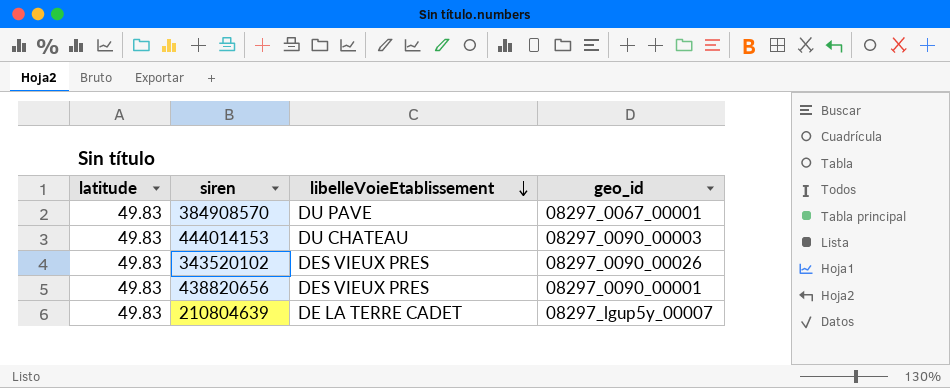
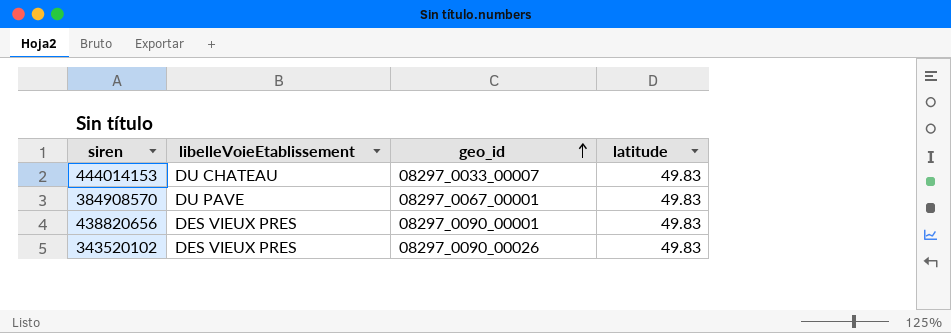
row order: libelleVoieEtablissement descending -> geo_id ascending
column latitude | position: 1 -> 4
row 210804639: 49.83 | DE LA TERRE CADET | 08297_lgup5y_00007 -> none
444014153 | geo_id: 08297_0090_00003 -> 08297_0033_00007

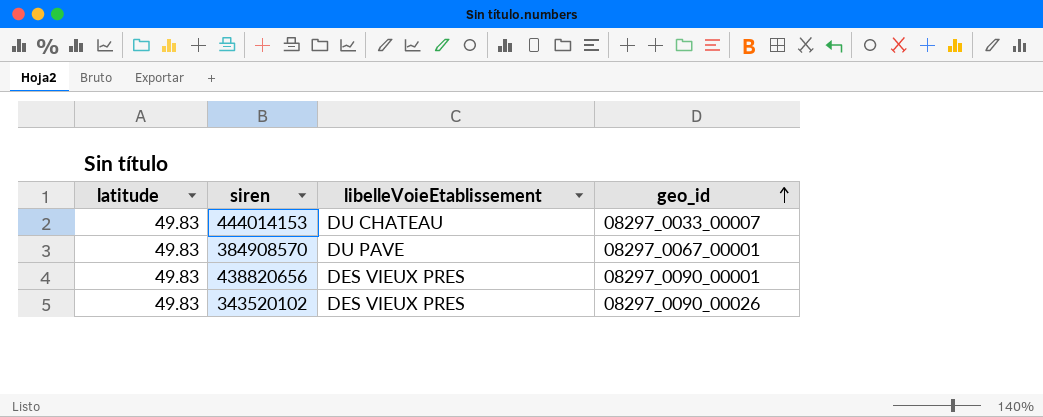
column latitude | position: 4 -> 1

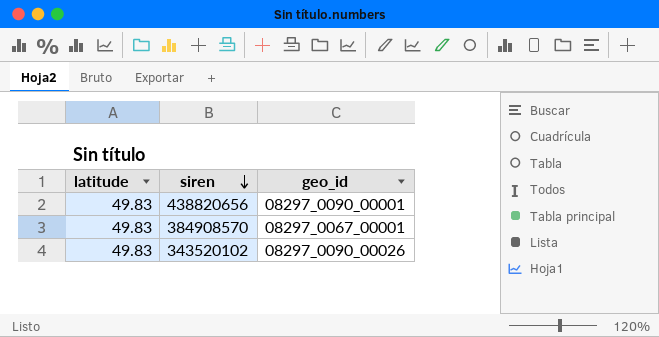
row order: geo_id ascending -> siren descending
column libelleVoieEtablissement | position: 3 -> none
row 444014153: 49.83 | DU CHATEAU | 08297_0033_00007 -> none

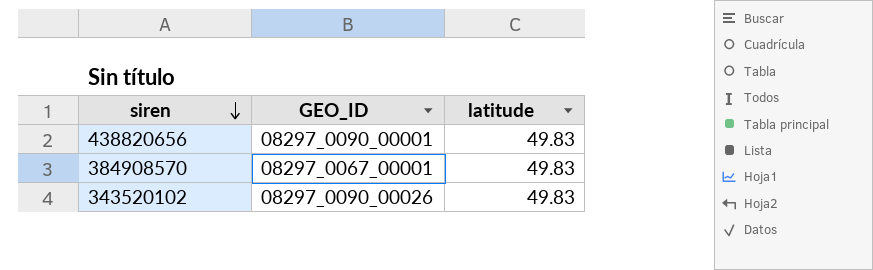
column name: geo_id -> GEO_ID
column latitude | position: 1 -> 3

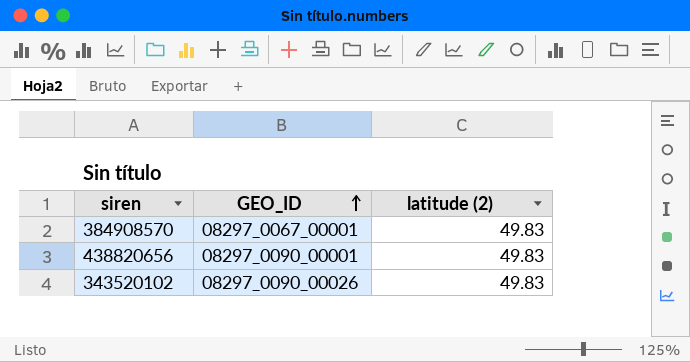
row order: siren descending -> GEO_ID ascending
column name: latitude -> latitude (2)

